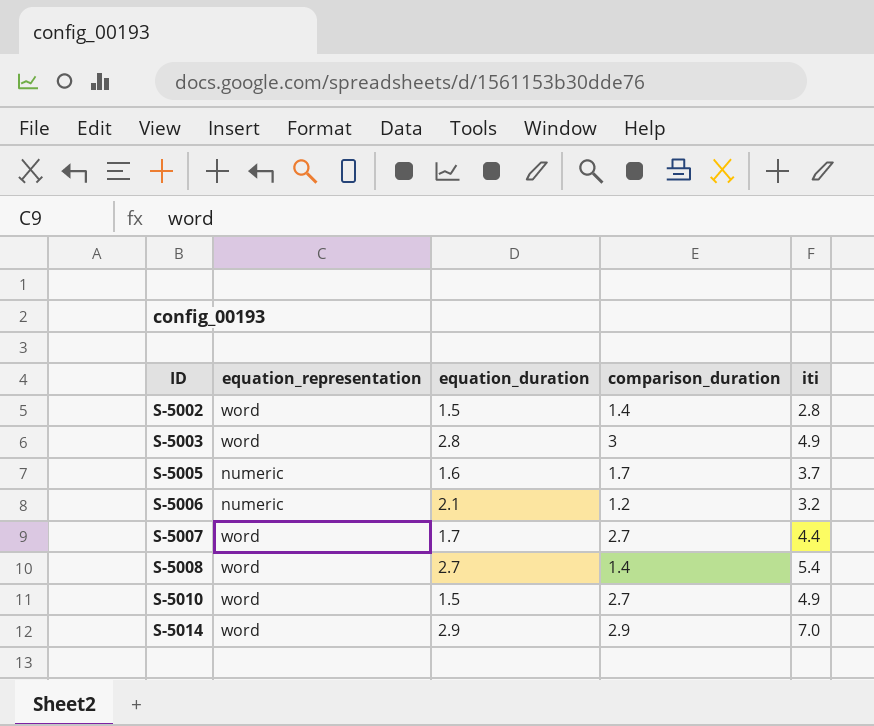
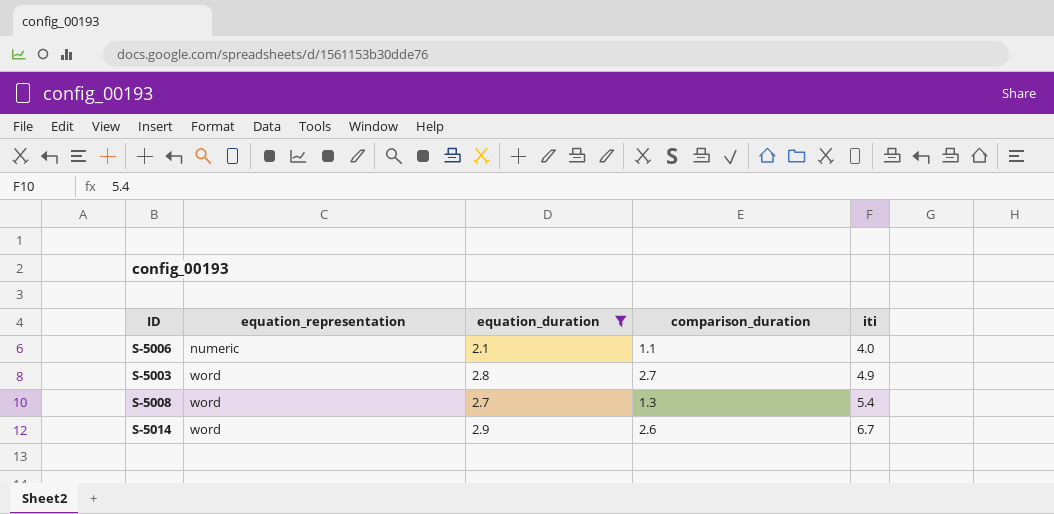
filter: none -> equation_duration >= 2.1
row order: ID ascending -> equation_representation ascending
S-5006 | comparison_duration: 1.2 -> 1.1
S-5006 | iti: 3.2 -> 4.0
S-5003 | comparison_duration: 3 -> 2.7
S-5008 | comparison_duration: 1.4 -> 1.3
S-5014 | comparison_duration: 2.9 -> 2.6
S-5014 | iti: 7.0 -> 6.7

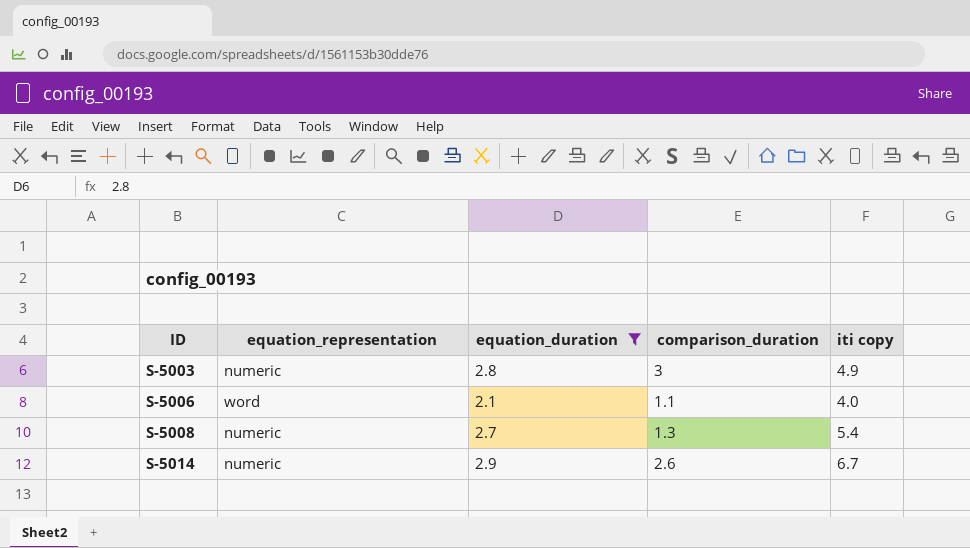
row order: equation_representation ascending -> ID ascending
column name: iti -> iti copy
S-5003 | equation_representation: word -> numeric
S-5003 | comparison_duration: 2.7 -> 3
S-5006 | equation_representation: numeric -> word
S-5008 | equation_representation: word -> numeric
S-5014 | equation_representation: word -> numeric

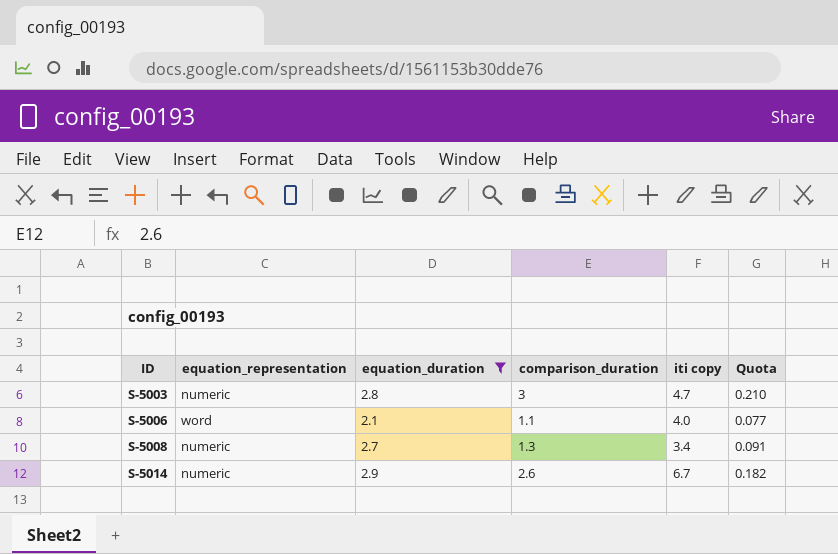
column Quota | formula: none -> [comparison_duration] * 0.07
S-5003 | iti copy: 4.9 -> 4.7
S-5008 | iti copy: 5.4 -> 3.4

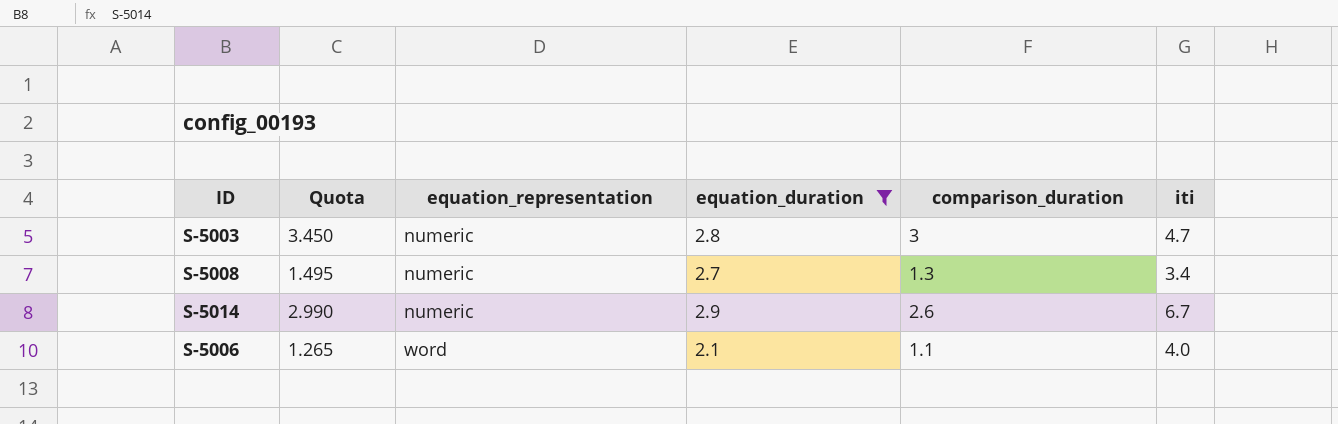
row order: ID ascending -> equation_representation ascending
column Quota | formula: [comparison_duration] * 0.07 -> [comparison_duration] * 1.15
column Quota | position: 6 -> 2
column name: iti copy -> iti

